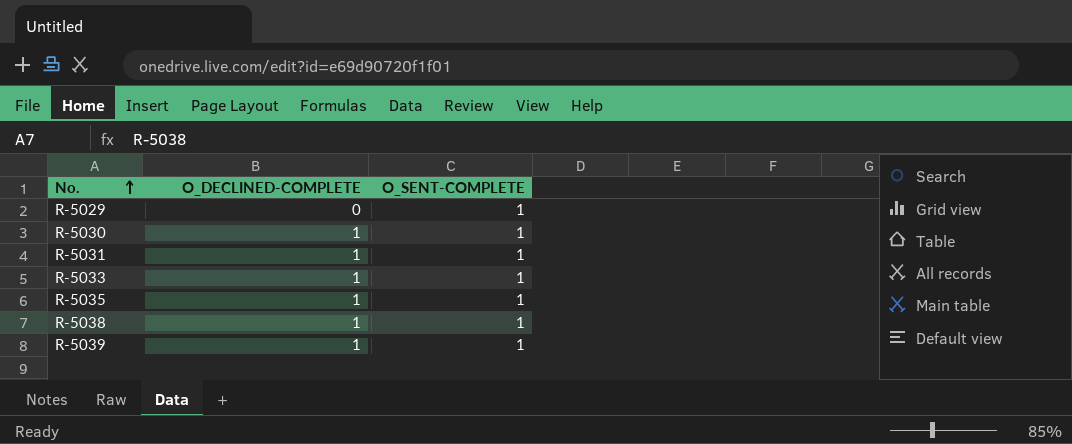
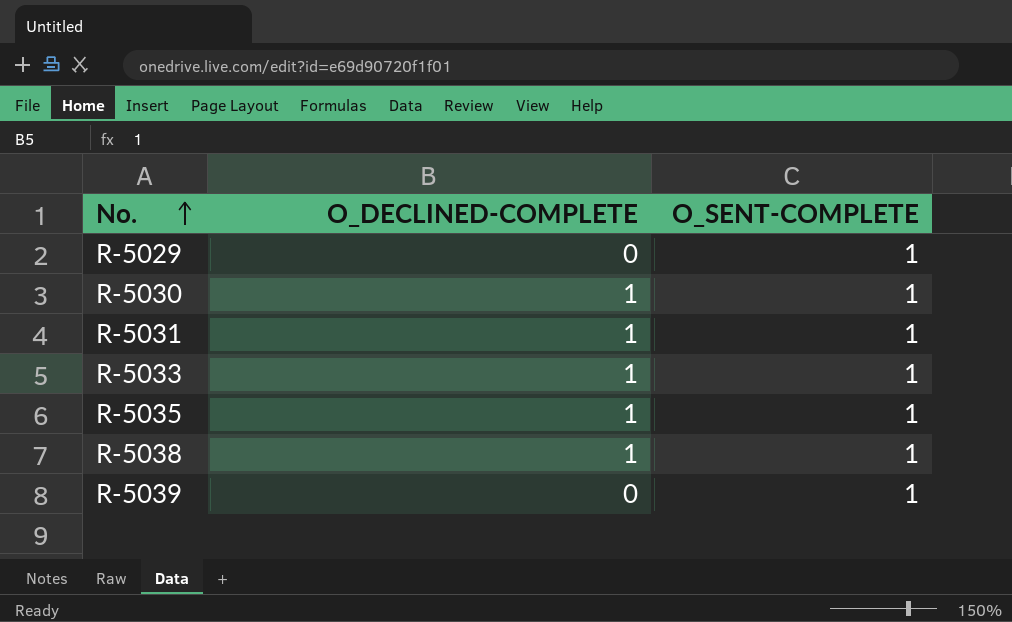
R-5039 | O_DECLINED-COMPLETE: 1 -> 0

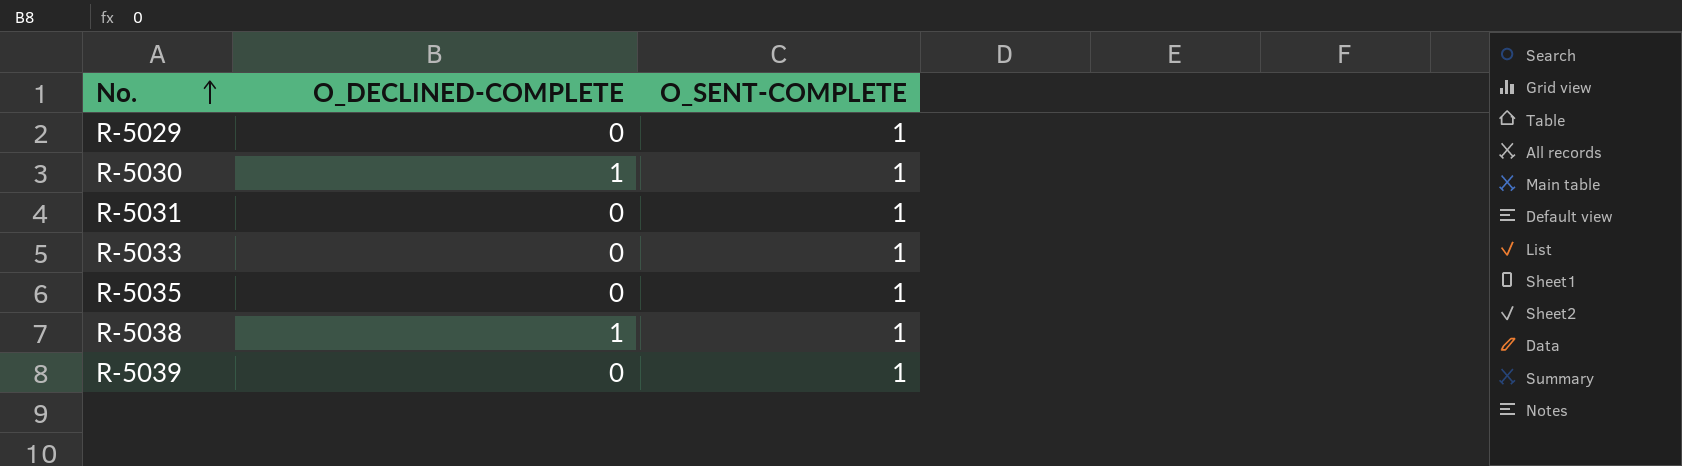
R-5031 | O_DECLINED-COMPLETE: 1 -> 0
R-5033 | O_DECLINED-COMPLETE: 1 -> 0
R-5035 | O_DECLINED-COMPLETE: 1 -> 0

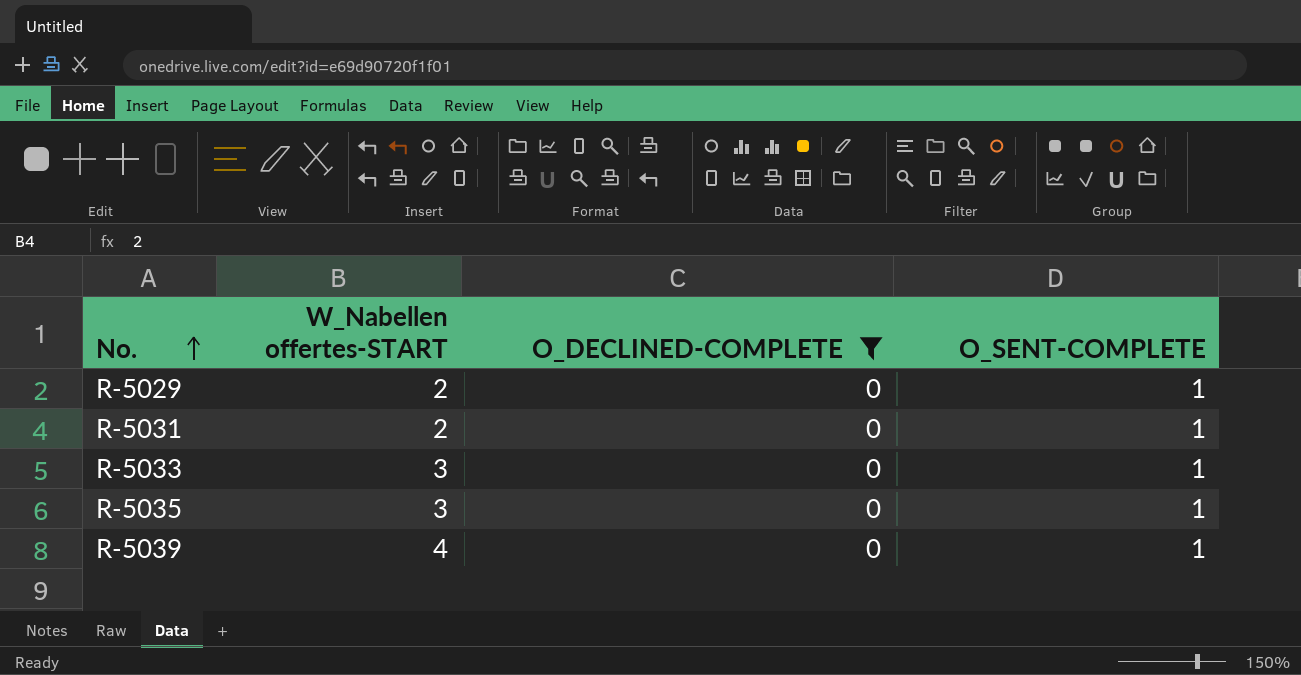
filter: none -> O_DECLINED-COMPLETE = 0
column W_Nabellen offertes-START | position: none -> 2

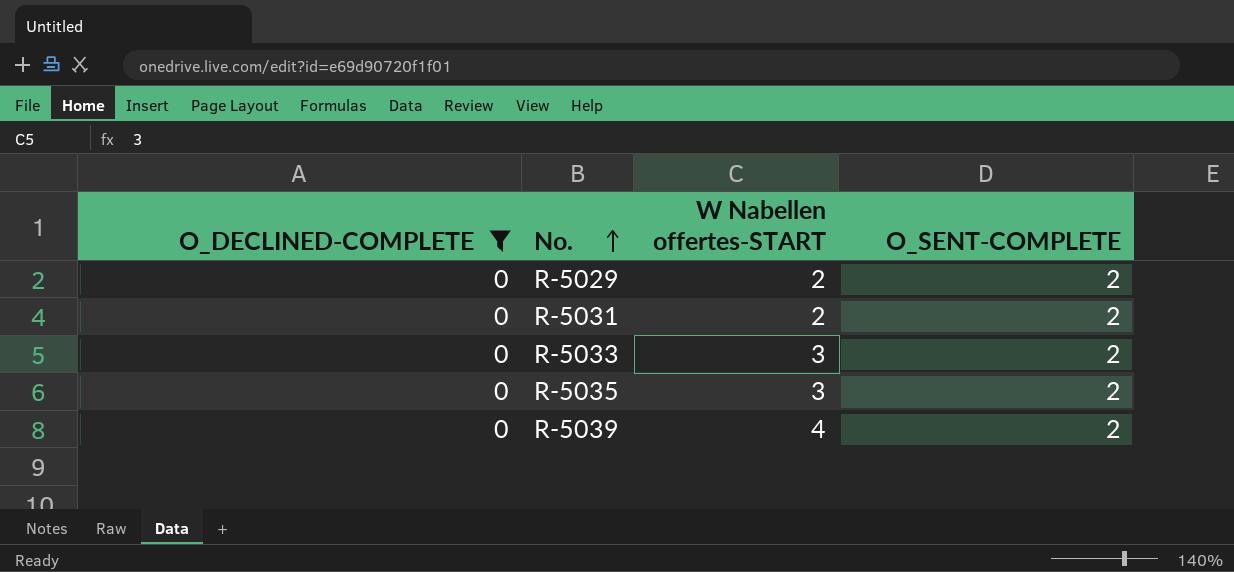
column O_DECLINED-COMPLETE | position: 3 -> 1
column name: W_Nabellen offertes-START -> W Nabellen offertes-START
R-5029 | O_SENT-COMPLETE: 1 -> 2
R-5031 | O_SENT-COMPLETE: 1 -> 2
R-5033 | O_SENT-COMPLETE: 1 -> 2
R-5035 | O_SENT-COMPLETE: 1 -> 2
R-5039 | O_SENT-COMPLETE: 1 -> 2

